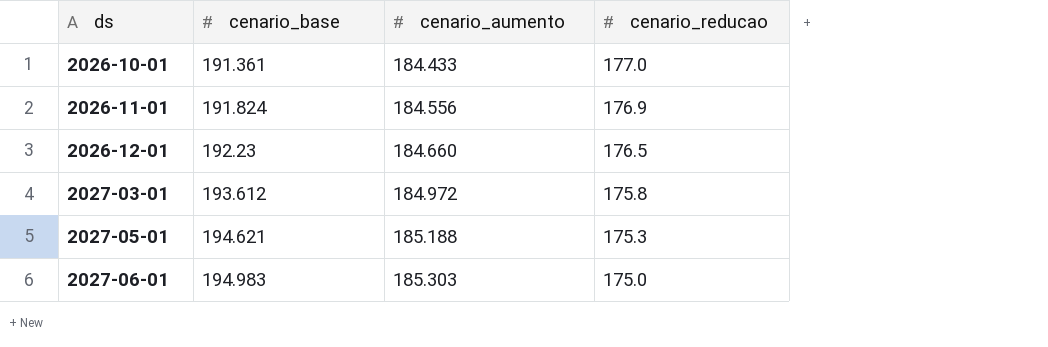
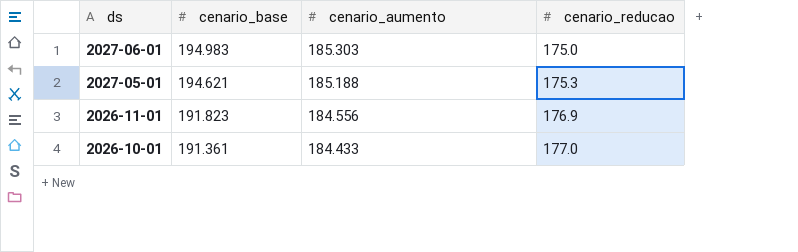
row order: ds ascending -> ds descending
row 2026-12-01: 192.23 | 184.660 | 176.5 -> none
row 2027-03-01: 193.612 | 184.972 | 175.8 -> none
2026-11-01 | cenario_base: 191.824 -> 191.823

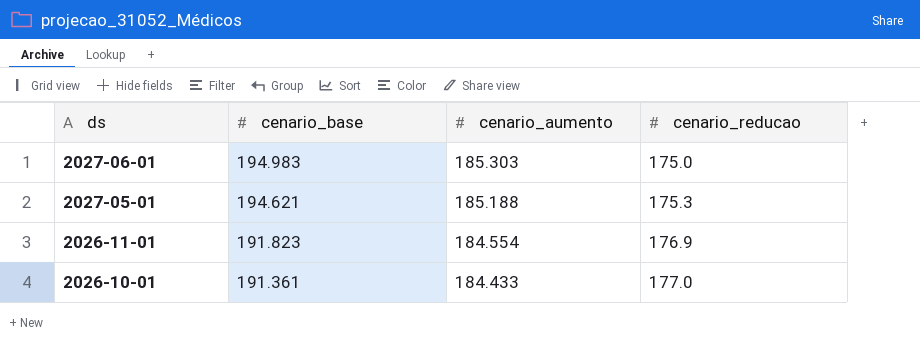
2026-11-01 | cenario_aumento: 184.556 -> 184.554

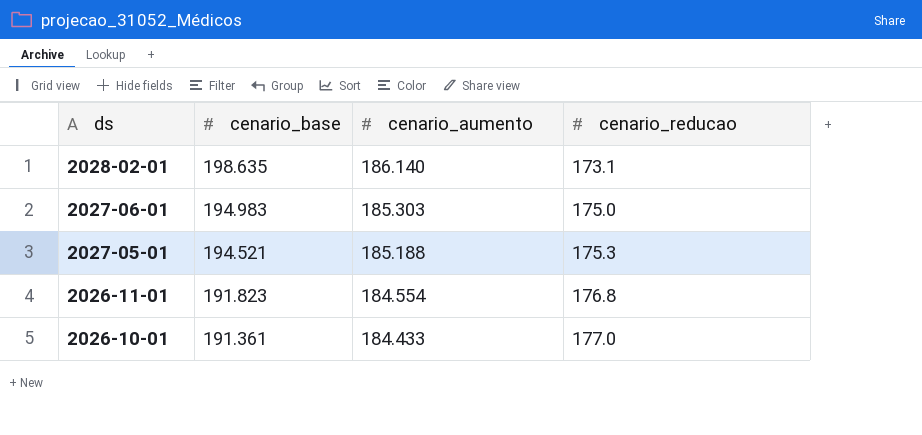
row 2028-02-01: none -> 198.635 | 186.140 | 173.1
2027-05-01 | cenario_base: 194.621 -> 194.521
2026-11-01 | cenario_reducao: 176.9 -> 176.8

